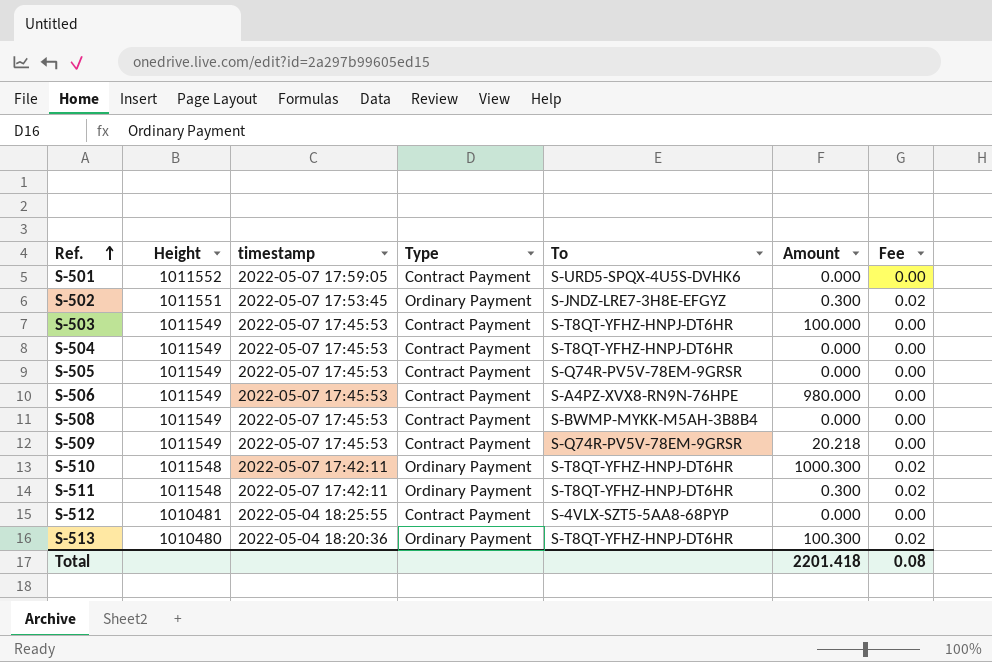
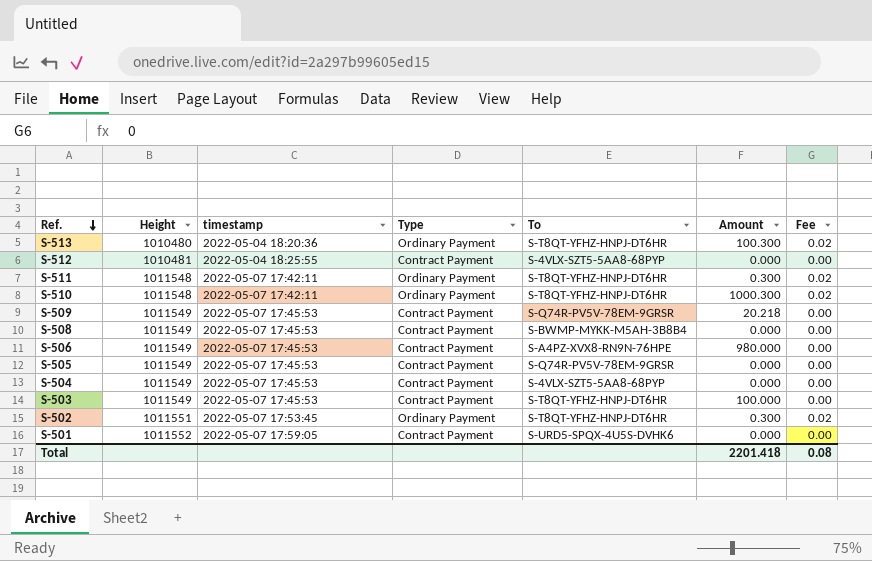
row order: Ref. ascending -> Ref. descending
S-504 | To: S-T8QT-YFHZ-HNPJ-DT6HR -> S-4VLX-SZT5-5AA8-68PYP
S-502 | To: S-JNDZ-LRE7-3H8E-EFGYZ -> S-T8QT-YFHZ-HNPJ-DT6HR

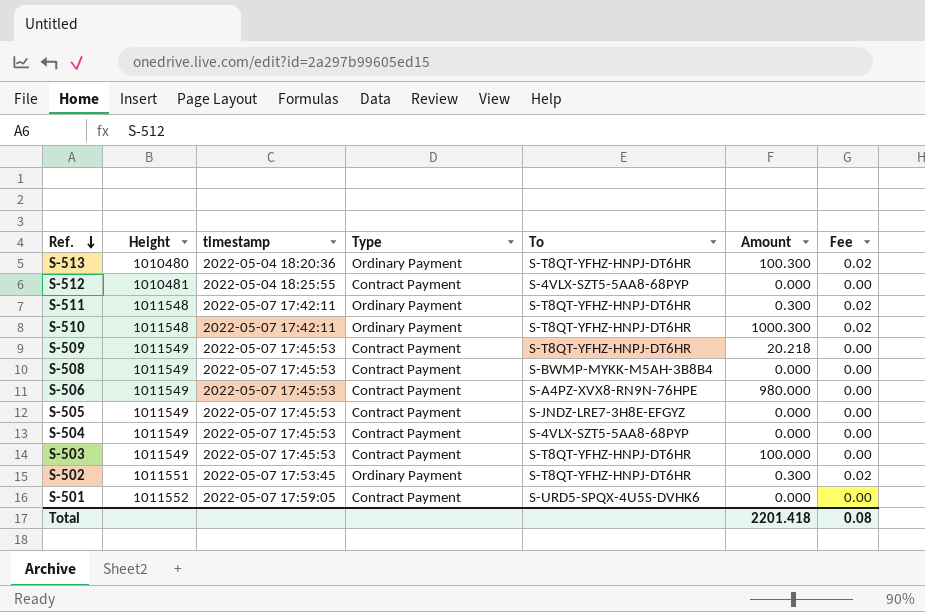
S-509 | To: S-Q74R-PV5V-78EM-9GRSR -> S-T8QT-YFHZ-HNPJ-DT6HR
S-505 | To: S-Q74R-PV5V-78EM-9GRSR -> S-JNDZ-LRE7-3H8E-EFGYZ

